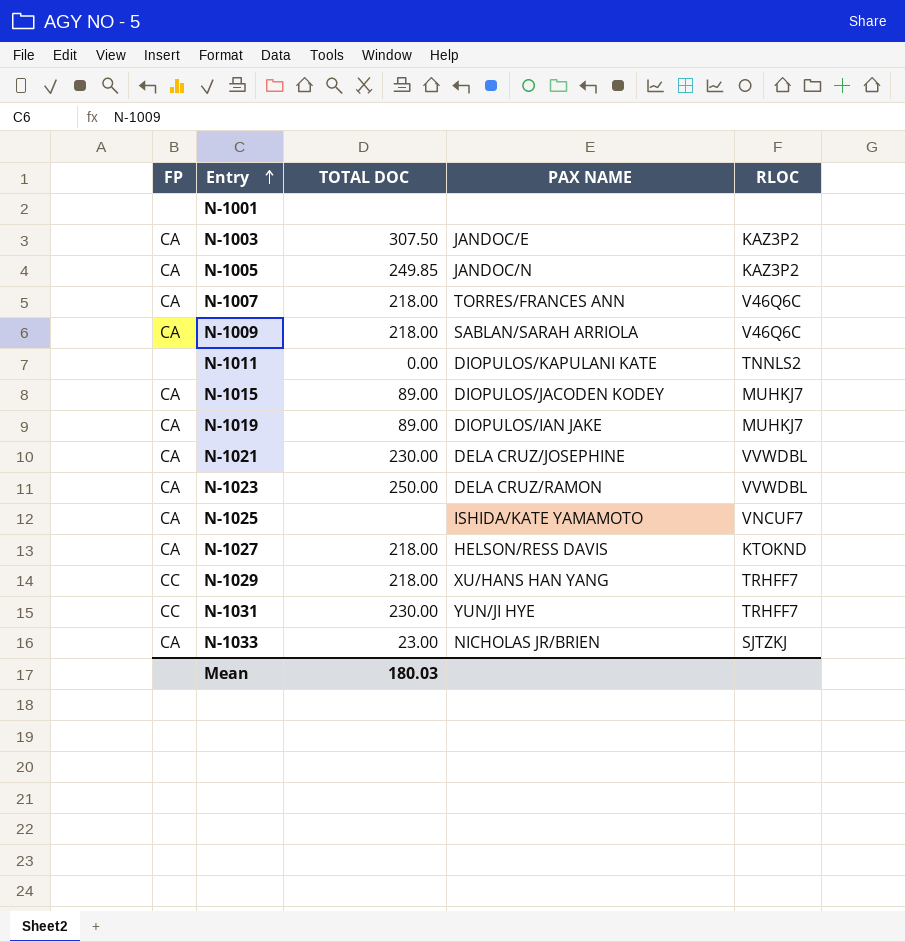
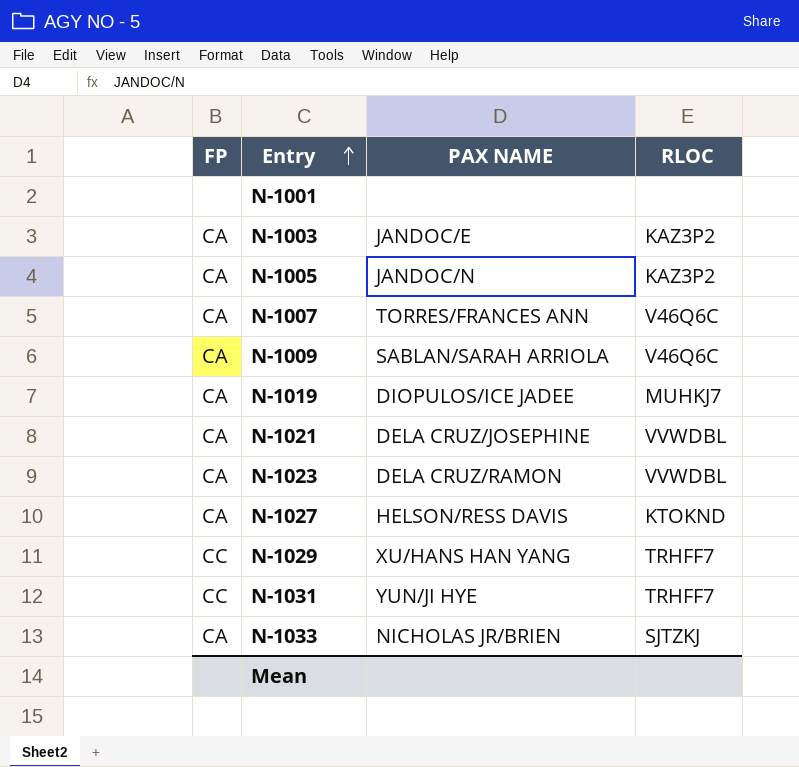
column TOTAL DOC | position: 3 -> none
row N-1011: none | 0.00 | DIOPULOS/KAPULANI KATE | TNNLS2 -> none
row N-1015: CA | 89.00 | DIOPULOS/JACODEN KODEY | MUHKJ7 -> none
row N-1025: CA | none | ISHIDA/KATE YAMAMOTO | VNCUF7 -> none
N-1019 | PAX NAME: DIOPULOS/IAN JAKE -> DIOPULOS/ICE JADEE

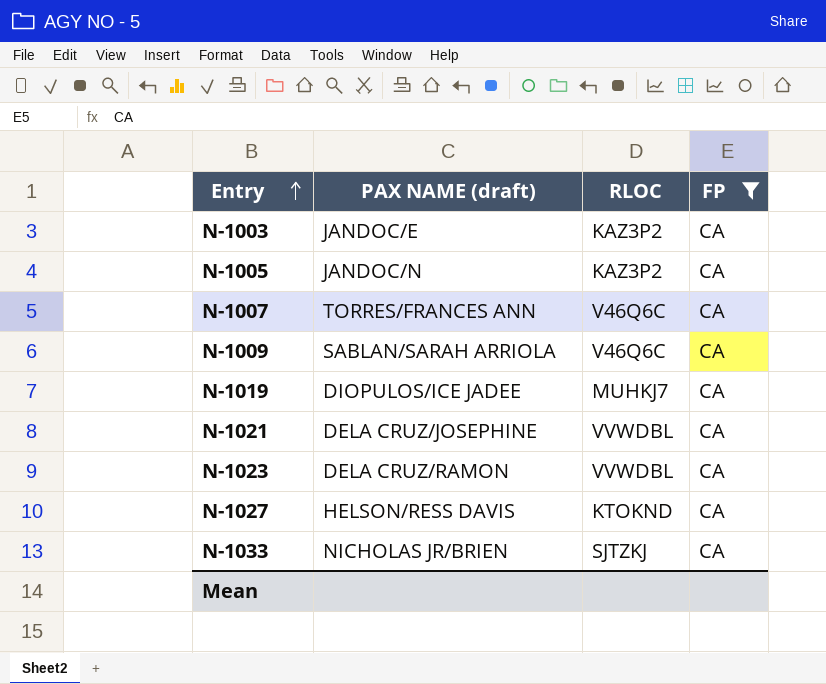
filter: none -> FP = CA
column name: PAX NAME -> PAX NAME (draft)
column FP | position: 1 -> 4

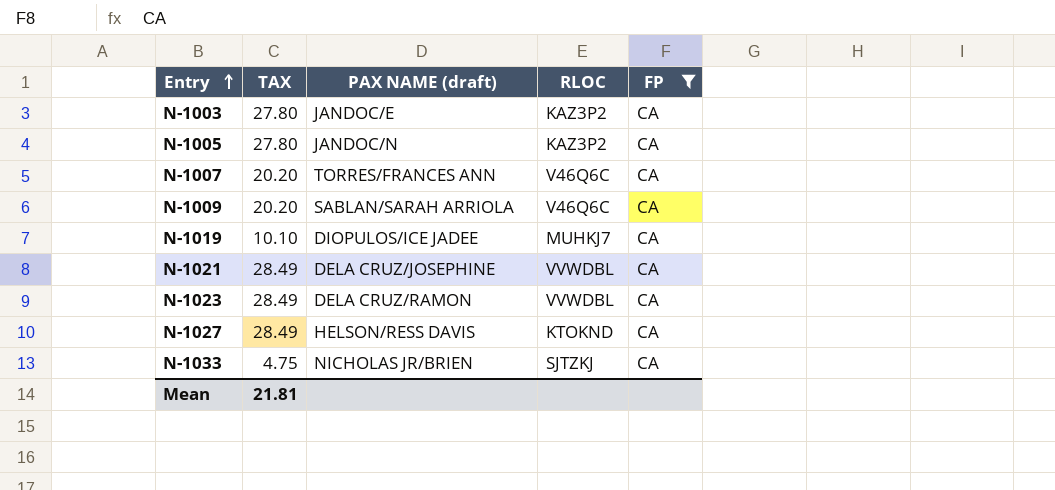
column TAX | position: none -> 2

